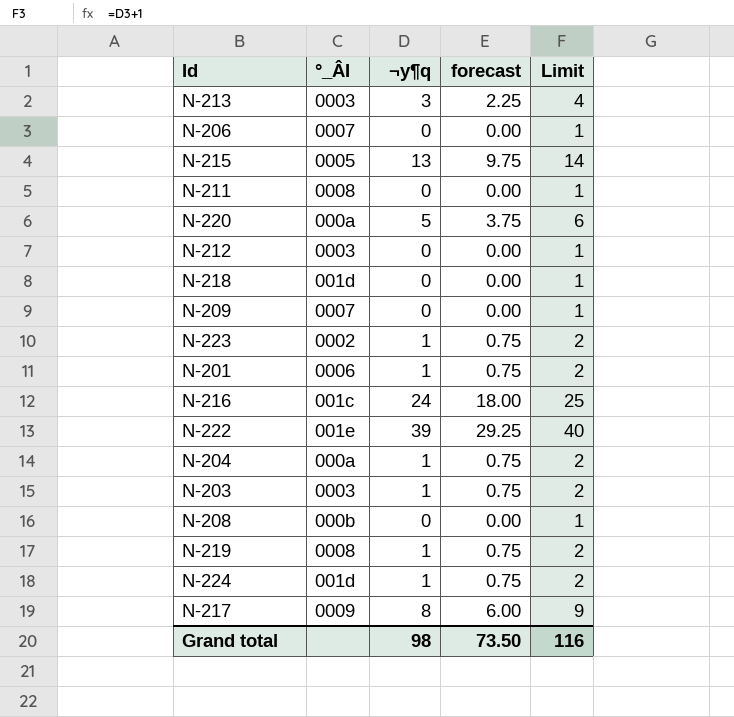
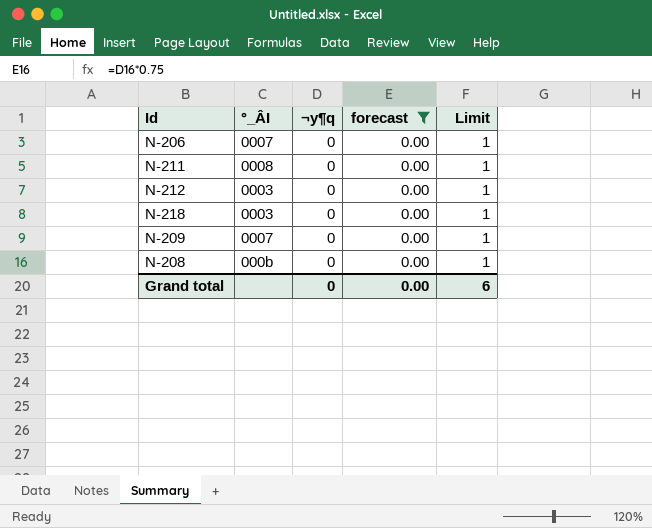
filter: none -> forecast = 0.00
N-218 | °_ÂI: 001d -> 0003
Grand total | ¬y¶q: 98 -> 0
Grand total | forecast: 73.50 -> 0.00
Grand total | Limit: 116 -> 6

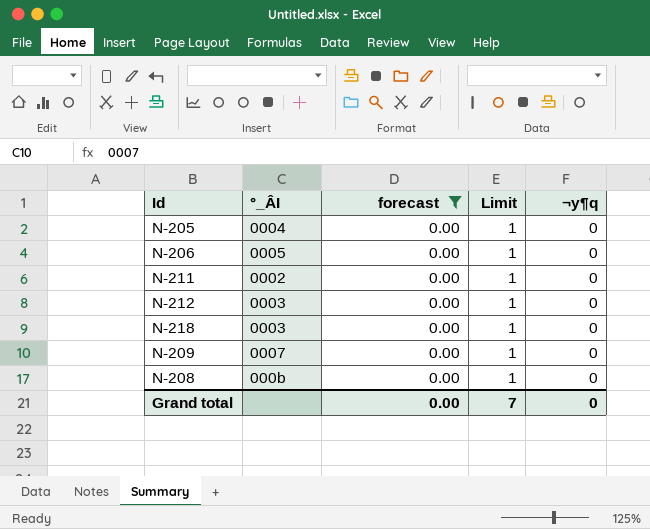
column ¬y¶q | position: 3 -> 5
row N-205: none -> 0004 | 0.00 | 1 | 0
N-206 | °_ÂI: 0007 -> 0005
N-211 | °_ÂI: 0008 -> 0002
Grand total | Limit: 6 -> 7

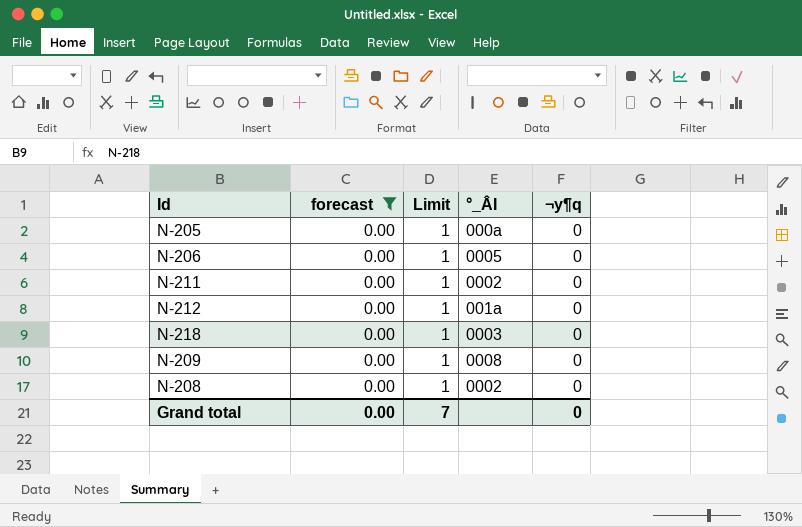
column °_ÂI | position: 2 -> 4
N-205 | °_ÂI: 0004 -> 000a
N-212 | °_ÂI: 0003 -> 001a
N-209 | °_ÂI: 0007 -> 0008
N-208 | °_ÂI: 000b -> 0002

